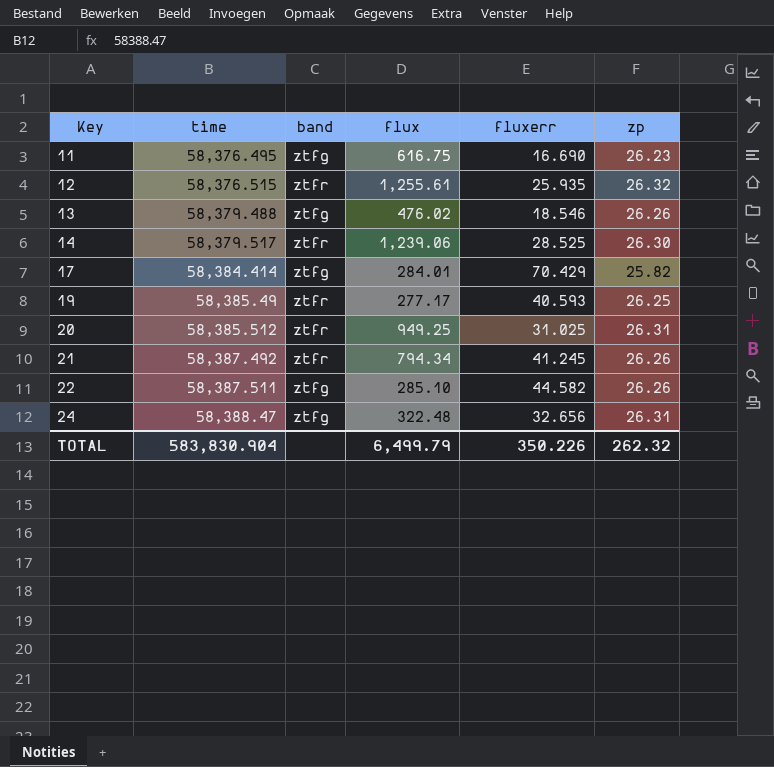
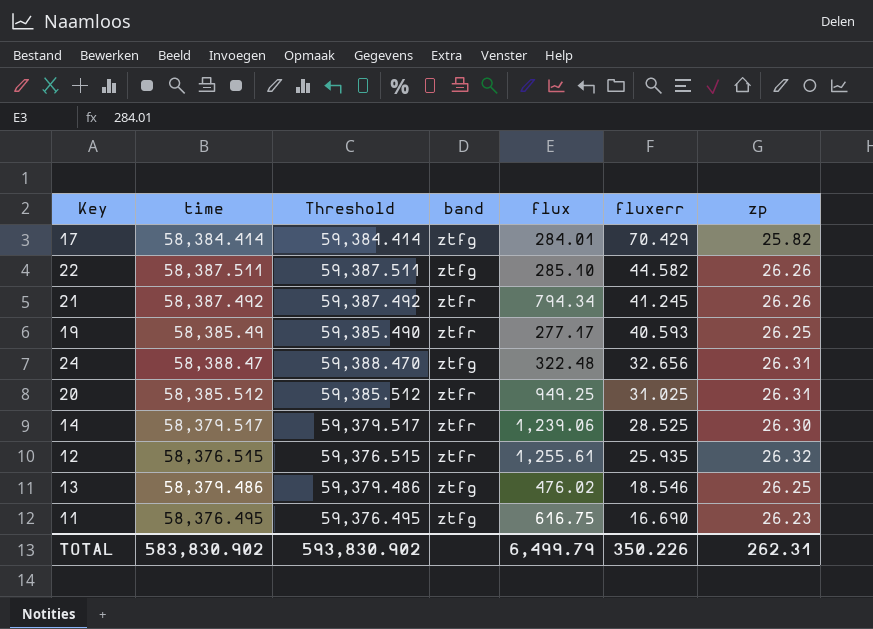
row order: Key ascending -> fluxerr descending
column Threshold | formula: none -> [time] + 1000
13 | time: 58,379.488 -> 58,379.486
13 | zp: 26.26 -> 26.25
TOTAL | time: 583,830.904 -> 583,830.902
TOTAL | zp: 262.32 -> 262.31

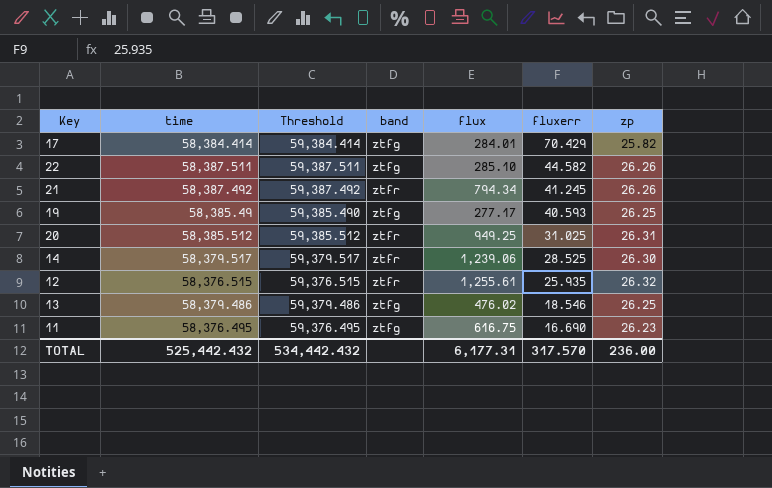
row 24: 58,388.47 | 59,388.470 | ztfg | 322.48 | 32.656 | 26.31 -> none
19 | band: ztfr -> ztfg
TOTAL | time: 583,830.902 -> 525,442.432
TOTAL | Threshold: 593,830.902 -> 534,442.432
TOTAL | flux: 6,499.79 -> 6,177.31
TOTAL | fluxerr: 350.226 -> 317.570
TOTAL | zp: 262.31 -> 236.00

